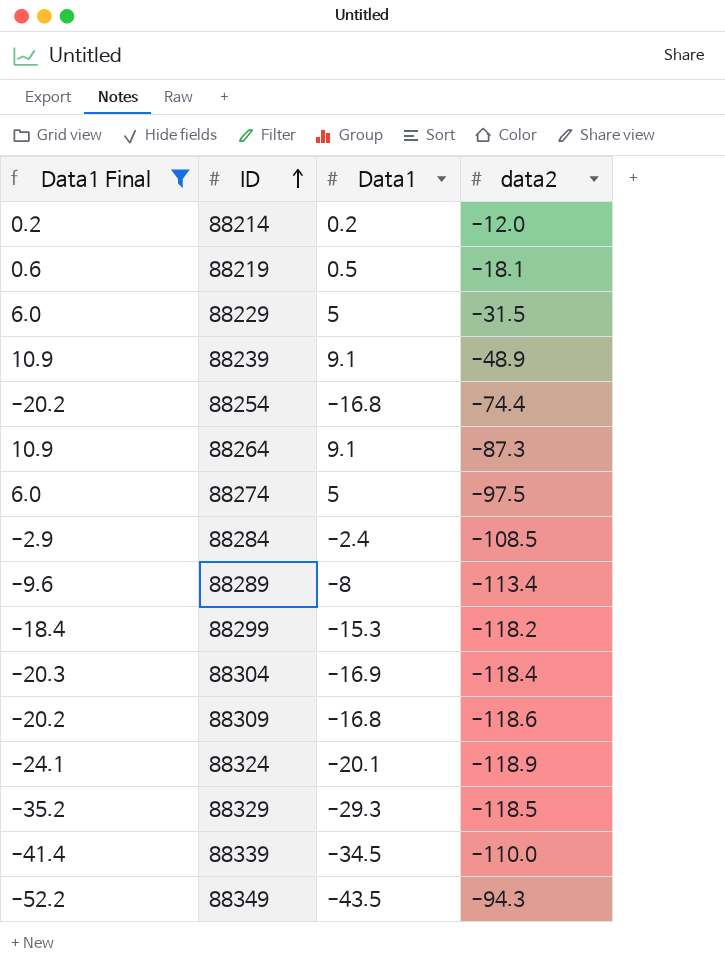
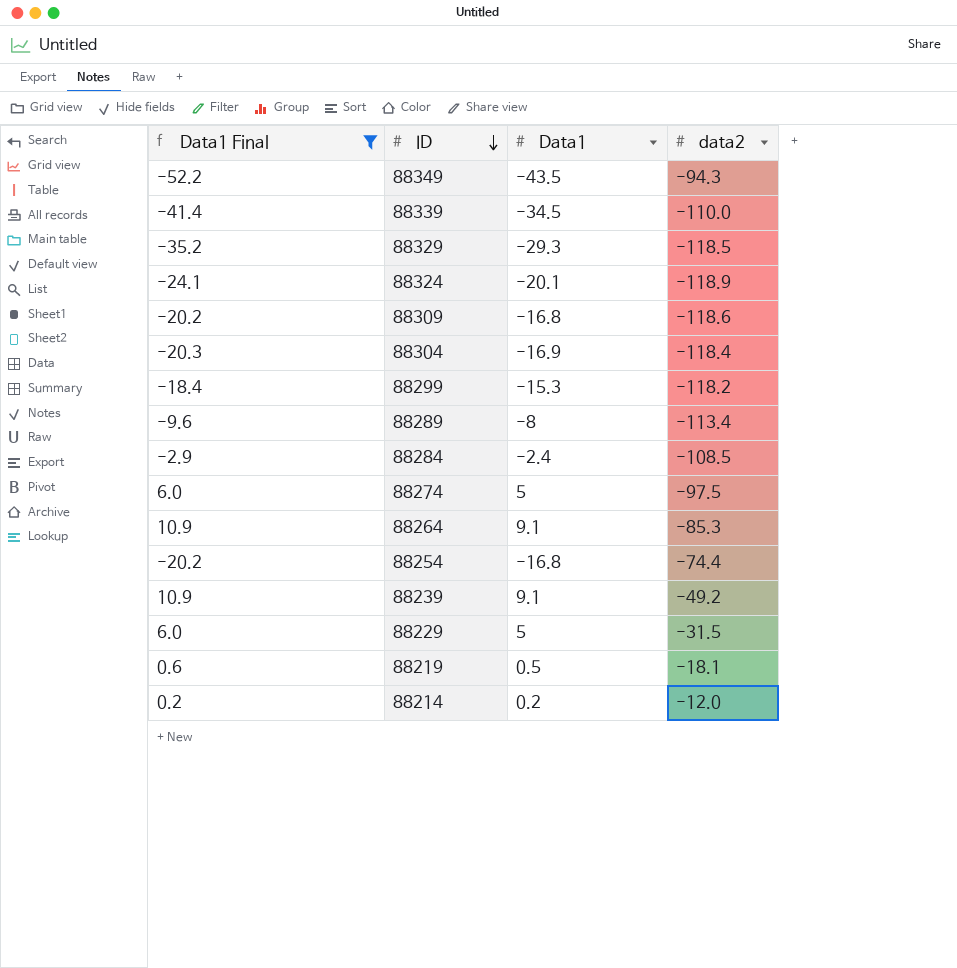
row order: ID ascending -> ID descending
88264 | data2: -87.3 -> -85.3
88239 | data2: -48.9 -> -49.2

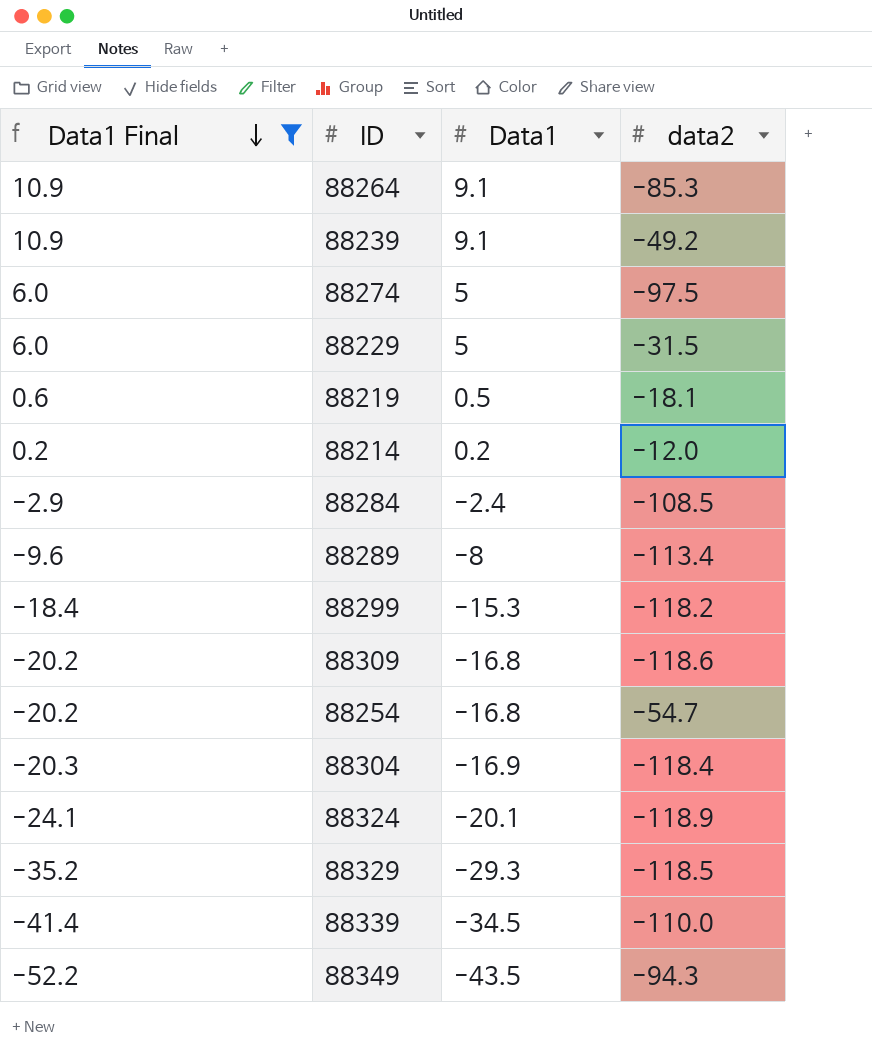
row order: ID descending -> Data1 Final descending
88254 | data2: -74.4 -> -54.7

